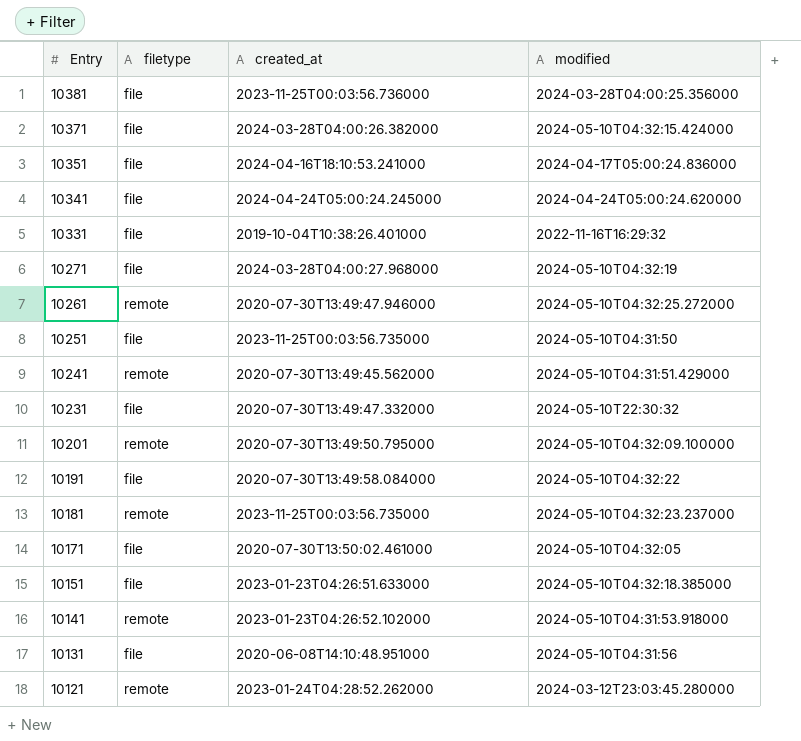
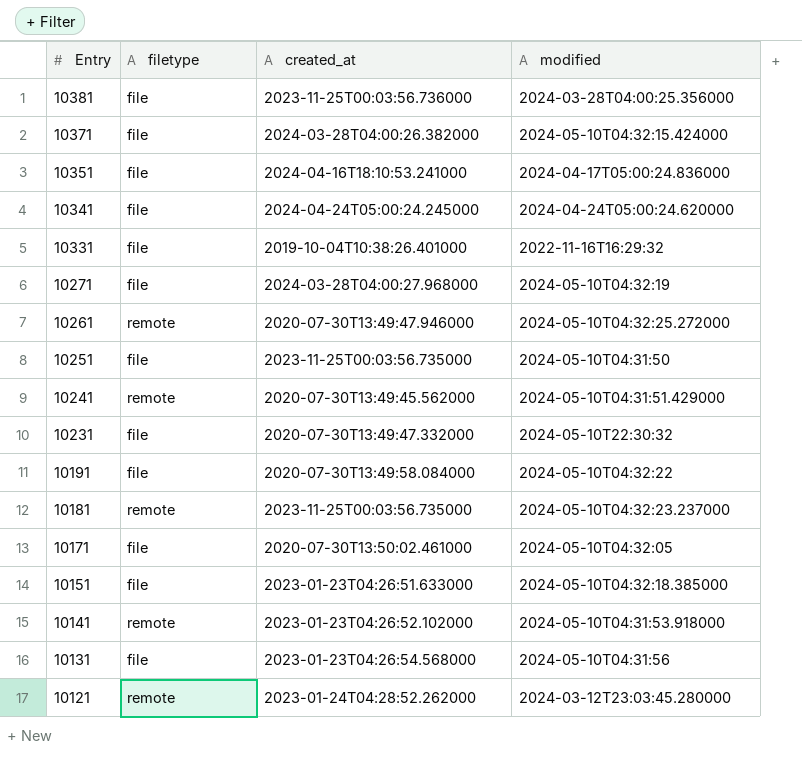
row 10201: remote | 2020-07-30T13:49:50.795000 | 2024-05-10T04:32:09.100000 -> none
10131 | created_at: 2020-06-08T14:10:48.951000 -> 2023-01-23T04:26:54.568000

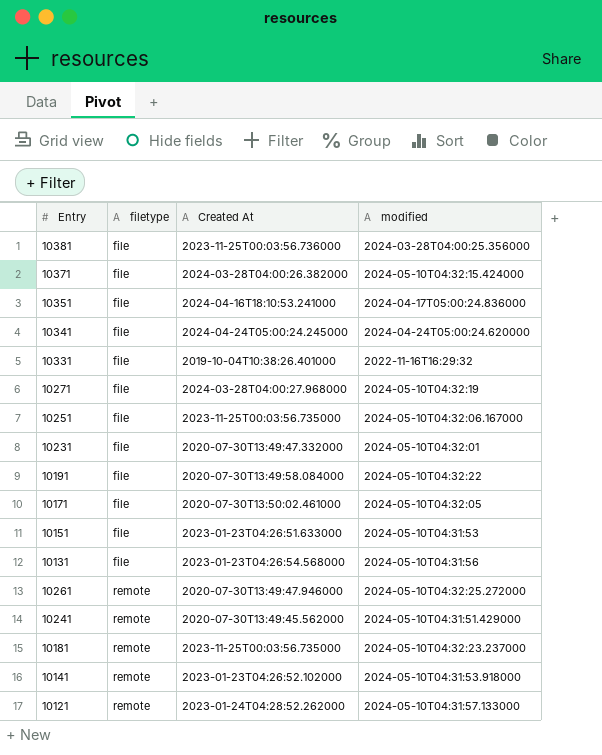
row order: Entry descending -> filetype ascending
column name: created_at -> Created At
10251 | modified: 2024-05-10T04:31:50 -> 2024-05-10T04:32:06.167000
10231 | modified: 2024-05-10T22:30:32 -> 2024-05-10T04:32:01
10151 | modified: 2024-05-10T04:32:18.385000 -> 2024-05-10T04:31:53
10121 | modified: 2024-03-12T23:03:45.280000 -> 2024-05-10T04:31:57.133000

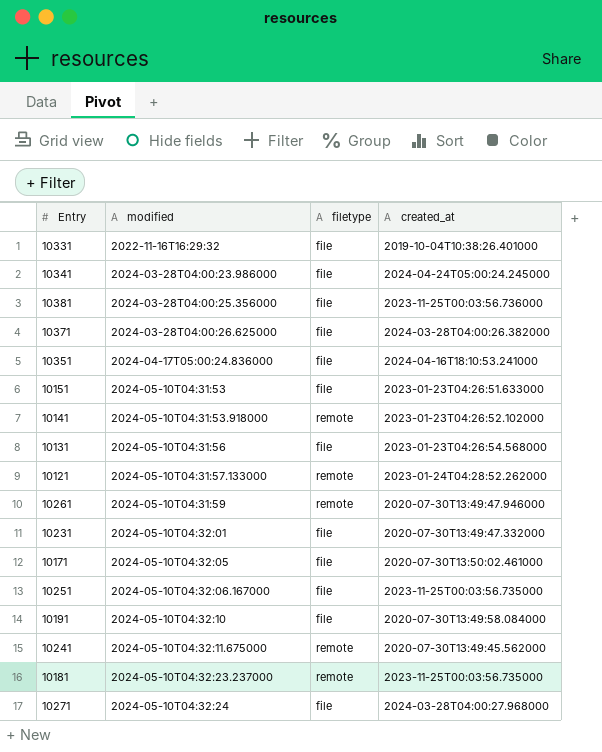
row order: filetype ascending -> modified ascending
column modified | position: 4 -> 2
column name: Created At -> created_at
10341 | modified: 2024-04-24T05:00:24.620000 -> 2024-03-28T04:00:23.986000
10371 | modified: 2024-05-10T04:32:15.424000 -> 2024-03-28T04:00:26.625000
10261 | modified: 2024-05-10T04:32:25.272000 -> 2024-05-10T04:31:59
10191 | modified: 2024-05-10T04:32:22 -> 2024-05-10T04:32:10
10241 | modified: 2024-05-10T04:31:51.429000 -> 2024-05-10T04:32:11.675000
10271 | modified: 2024-05-10T04:32:19 -> 2024-05-10T04:32:24

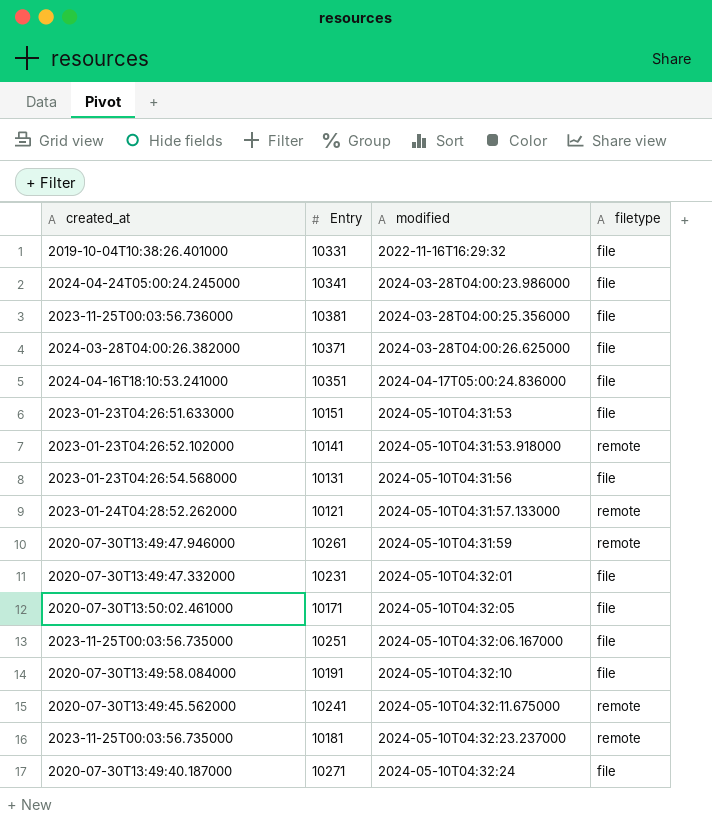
column created_at | position: 4 -> 1
10271 | created_at: 2024-03-28T04:00:27.968000 -> 2020-07-30T13:49:40.187000

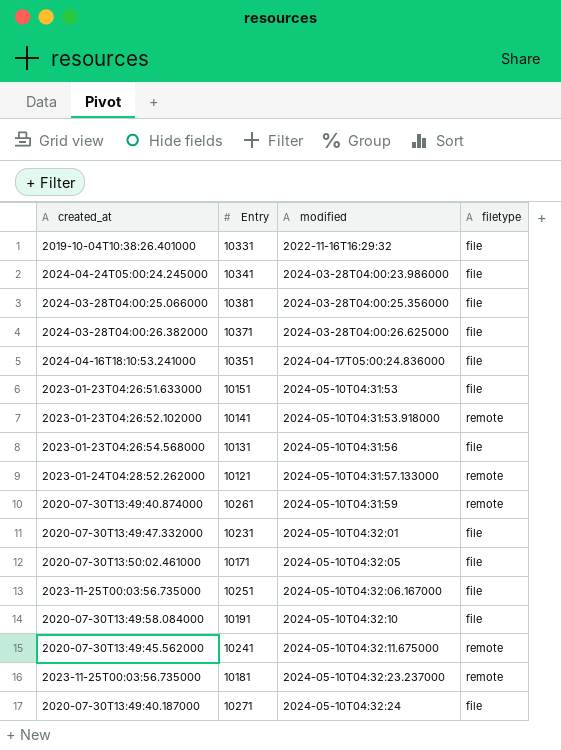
10381 | created_at: 2023-11-25T00:03:56.736000 -> 2024-03-28T04:00:25.066000
10261 | created_at: 2020-07-30T13:49:47.946000 -> 2020-07-30T13:49:40.874000

